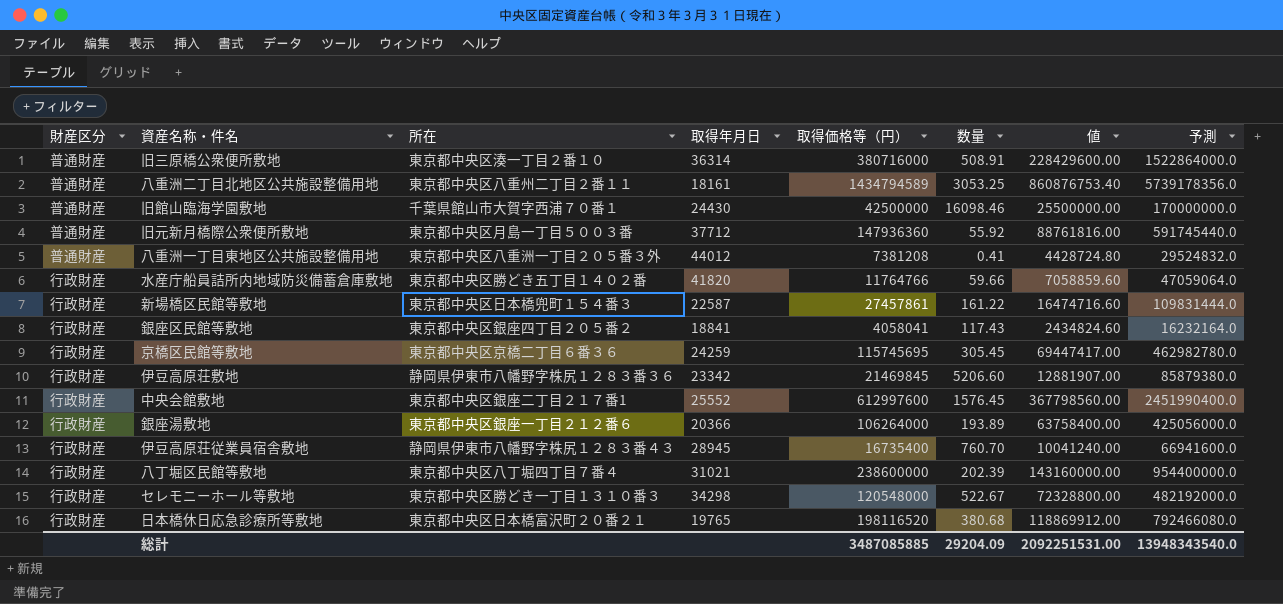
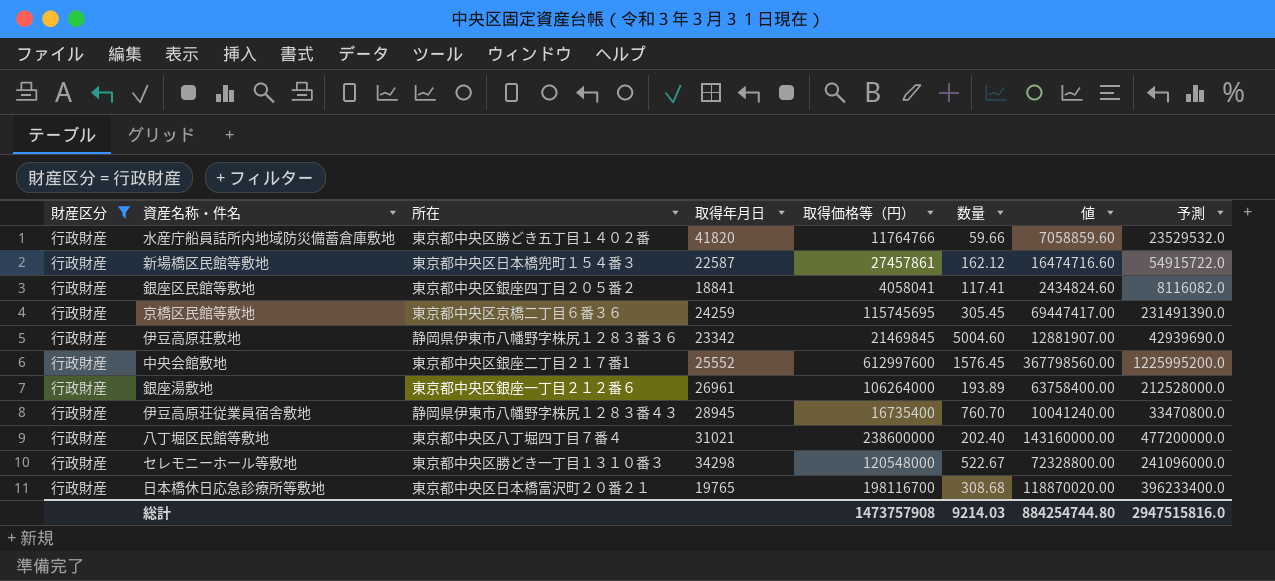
filter: none -> 財産区分 = 行政財産
column 予測 | formula: [取得価格等（円）] * 4 -> [取得価格等（円）] * 2
新場橋区民館等敷地 | 数量: 161.22 -> 162.12
銀座区民館等敷地 | 数量: 117.43 -> 117.41
伊豆高原荘敷地 | 数量: 5206.60 -> 5004.60
銀座湯敷地 | 取得年月日: 20366 -> 26961
八丁堀区民館等敷地 | 数量: 202.39 -> 202.40
日本橋休日応急診療所等敷地 | 取得価格等（円）: 198116520 -> 198116700
日本橋休日応急診療所等敷地 | 数量: 380.68 -> 308.68
日本橋休日応急診療所等敷地 | 値: 118869912.00 -> 118870020.00
総計 | 取得価格等（円）: 3487085885 -> 1473757908
総計 | 数量: 29204.09 -> 9214.03
総計 | 値: 2092251531.00 -> 884254744.80
総計 | 予測: 13948343540.0 -> 2947515816.0

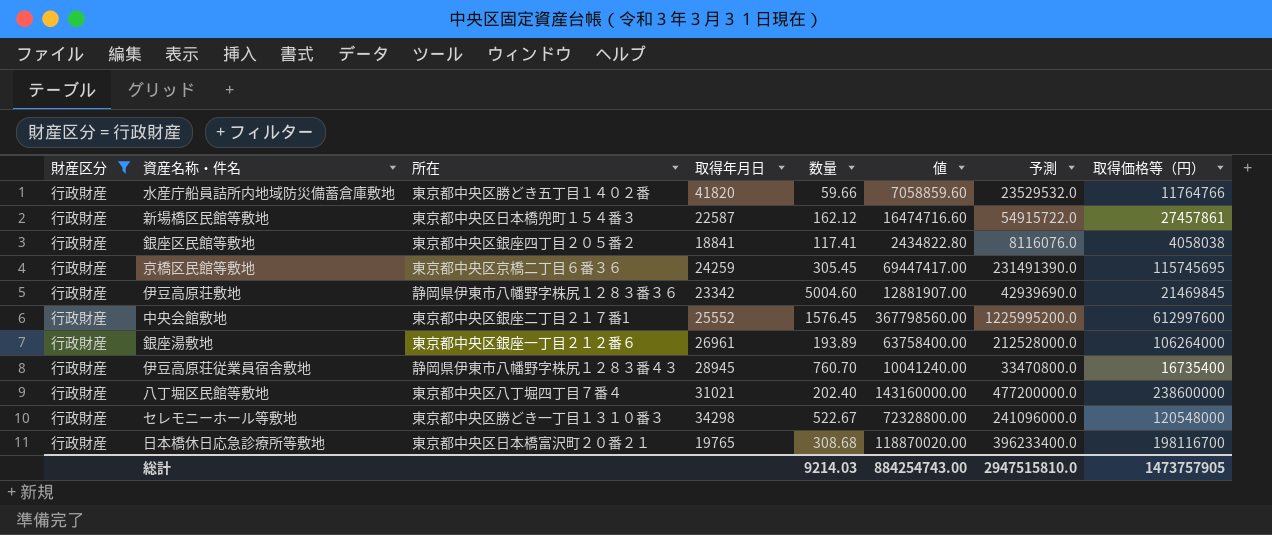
column 取得価格等（円） | position: 5 -> 8
銀座区民館等敷地 | 値: 2434824.60 -> 2434822.80
銀座区民館等敷地 | 予測: 8116082.0 -> 8116076.0
銀座区民館等敷地 | 取得価格等（円）: 4058041 -> 4058038
総計 | 値: 884254744.80 -> 884254743.00
総計 | 予測: 2947515816.0 -> 2947515810.0
総計 | 取得価格等（円）: 1473757908 -> 1473757905

